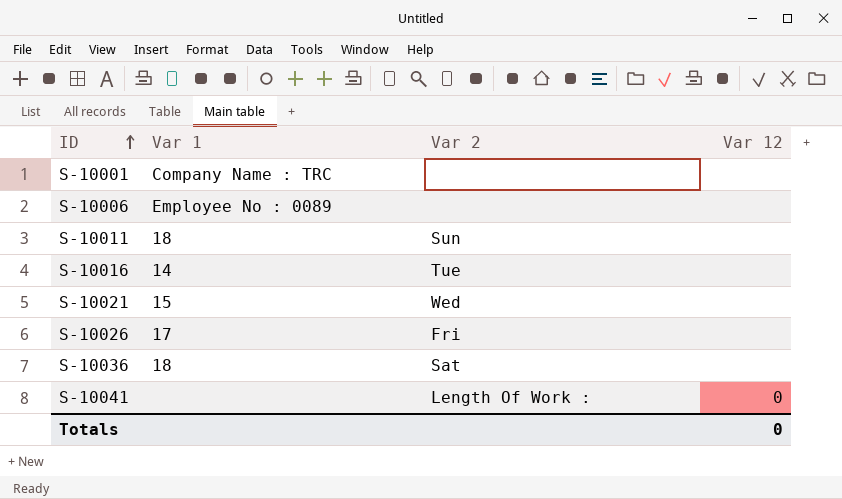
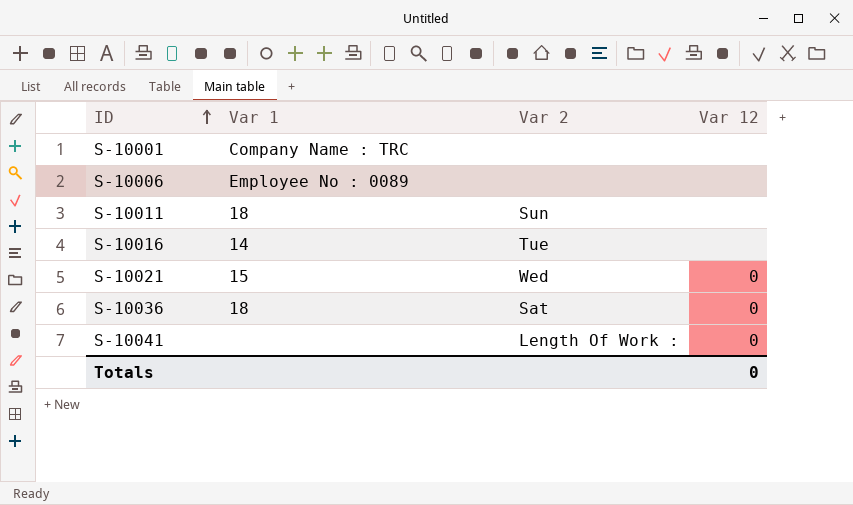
row S-10026: 17 | Fri | none -> none
S-10021 | Var 12: none -> 0
S-10036 | Var 12: none -> 0

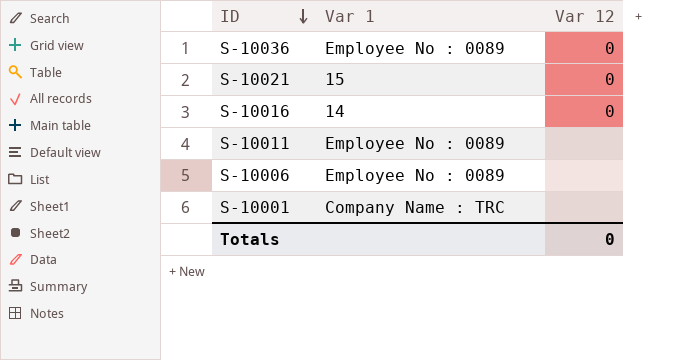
row order: ID ascending -> ID descending
column Var 2 | position: 3 -> none
row S-10041: none | Length Of Work : | 0 -> none
S-10036 | Var 1: 18 -> Employee No : 0089
S-10016 | Var 12: none -> 0
S-10011 | Var 1: 18 -> Employee No : 0089

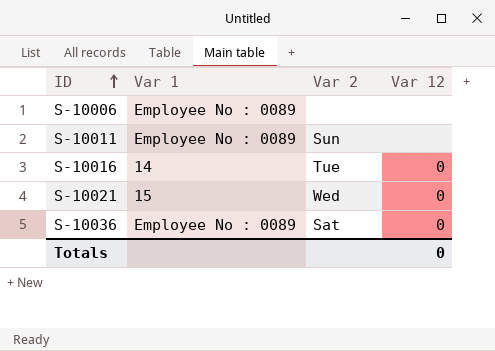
row order: ID descending -> ID ascending
column Var 2 | position: none -> 3
row S-10001: Company Name : TRC | none -> none

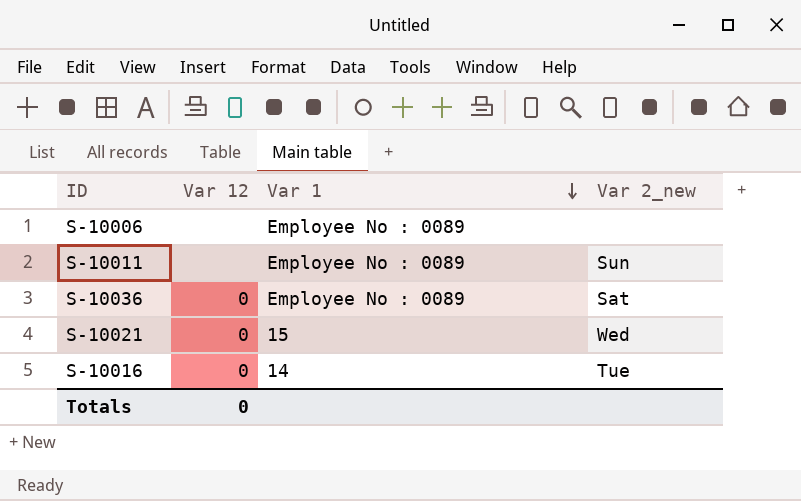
row order: ID ascending -> Var 1 descending
column Var 12 | position: 4 -> 2
column name: Var 2 -> Var 2_new

